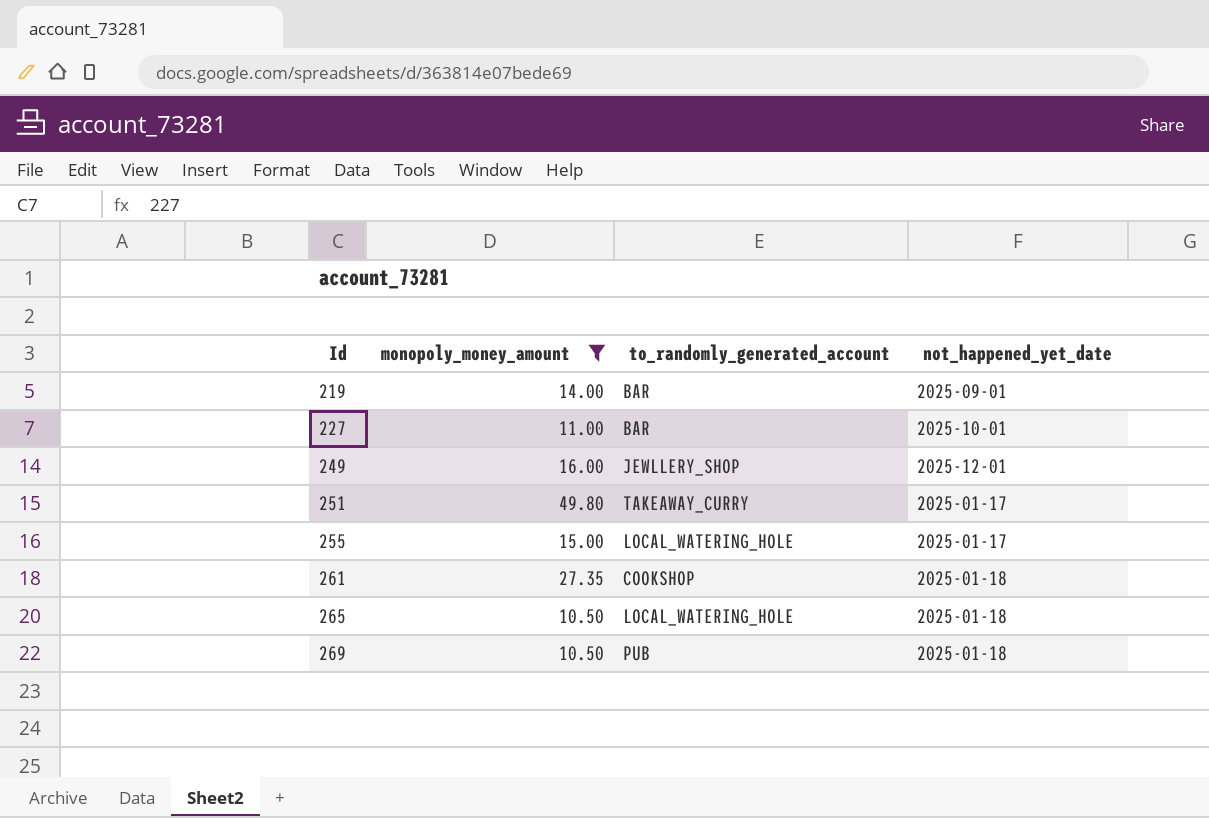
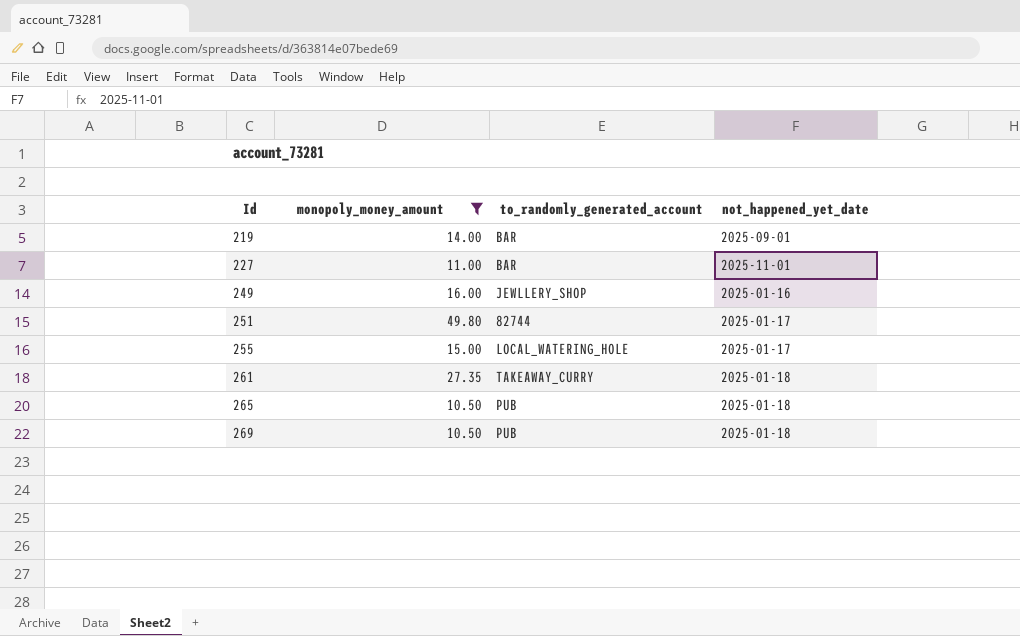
227 | not_happened_yet_date: 2025-10-01 -> 2025-11-01
249 | not_happened_yet_date: 2025-12-01 -> 2025-01-16
251 | to_randomly_generated_account: TAKEAWAY_CURRY -> 82744
261 | to_randomly_generated_account: COOKSHOP -> TAKEAWAY_CURRY
265 | to_randomly_generated_account: LOCAL_WATERING_HOLE -> PUB

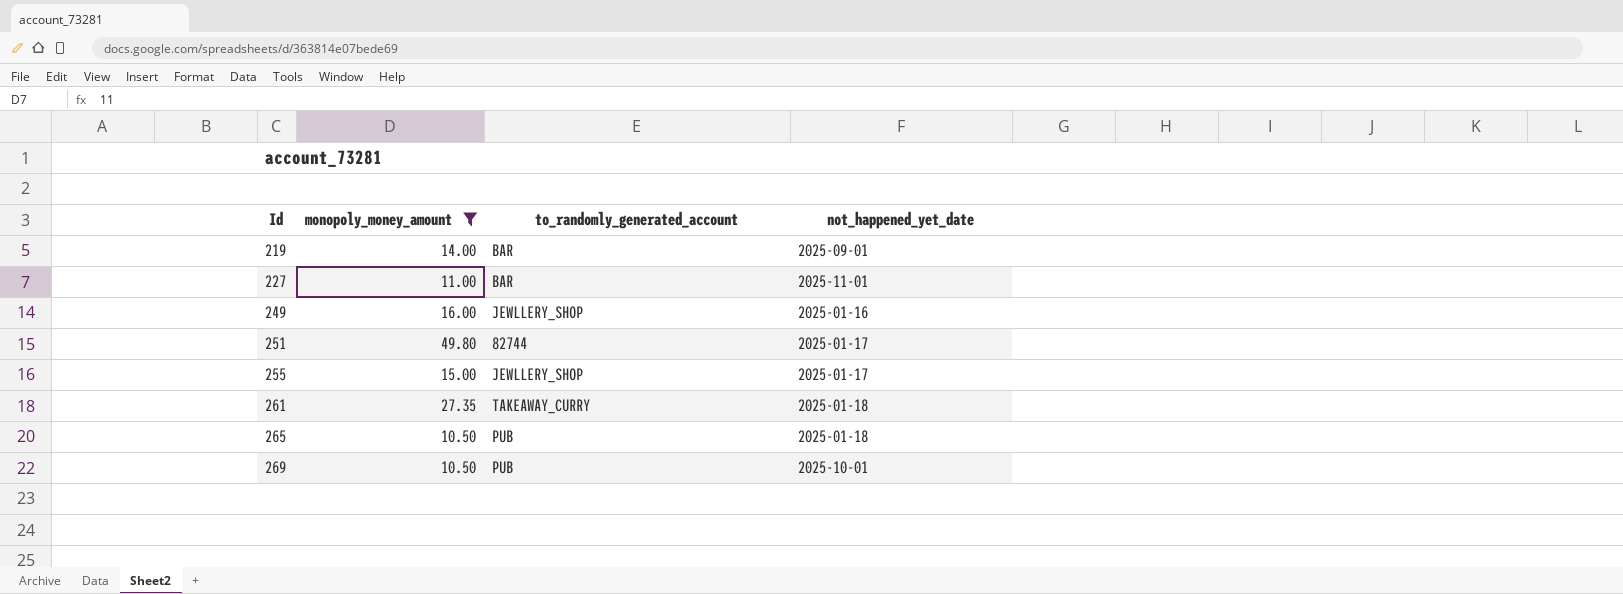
255 | to_randomly_generated_account: LOCAL_WATERING_HOLE -> JEWLLERY_SHOP
269 | not_happened_yet_date: 2025-01-18 -> 2025-10-01

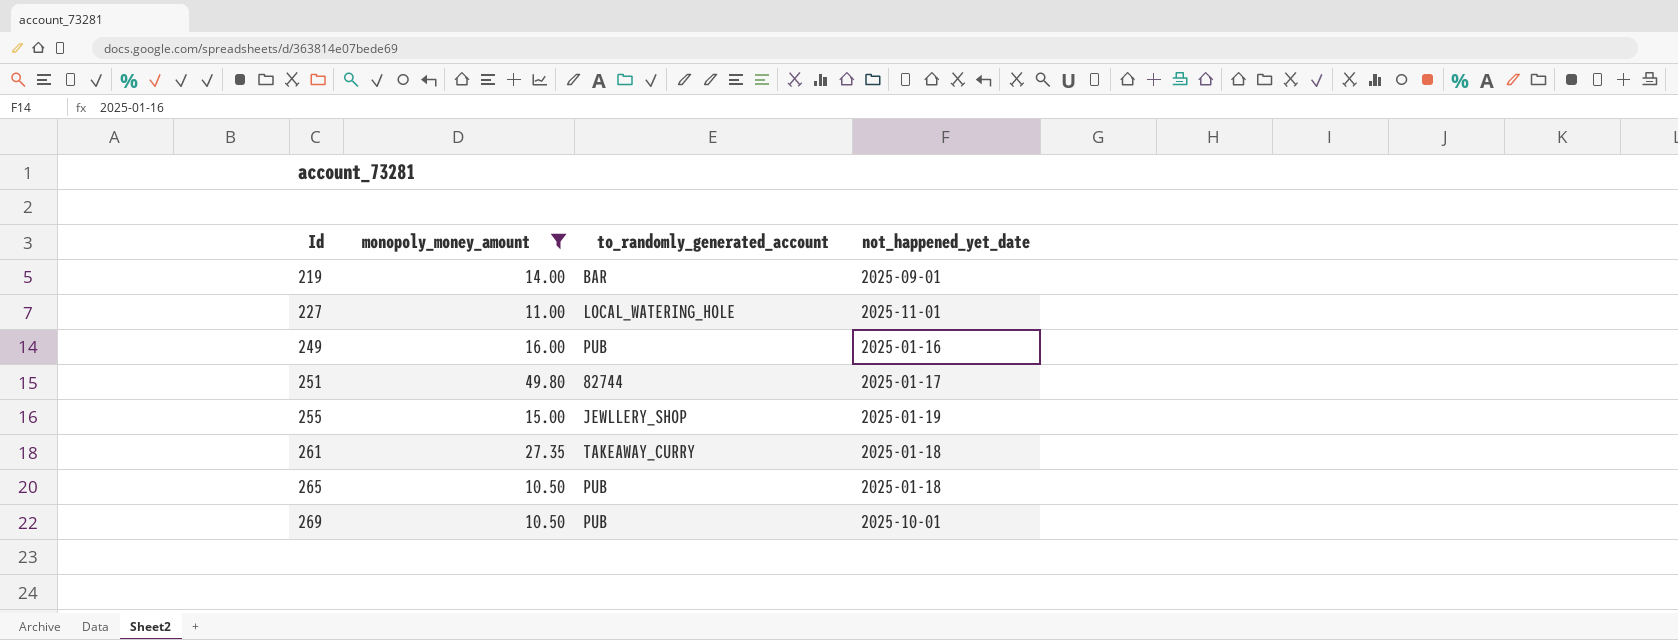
227 | to_randomly_generated_account: BAR -> LOCAL_WATERING_HOLE
249 | to_randomly_generated_account: JEWLLERY_SHOP -> PUB
255 | not_happened_yet_date: 2025-01-17 -> 2025-01-19

